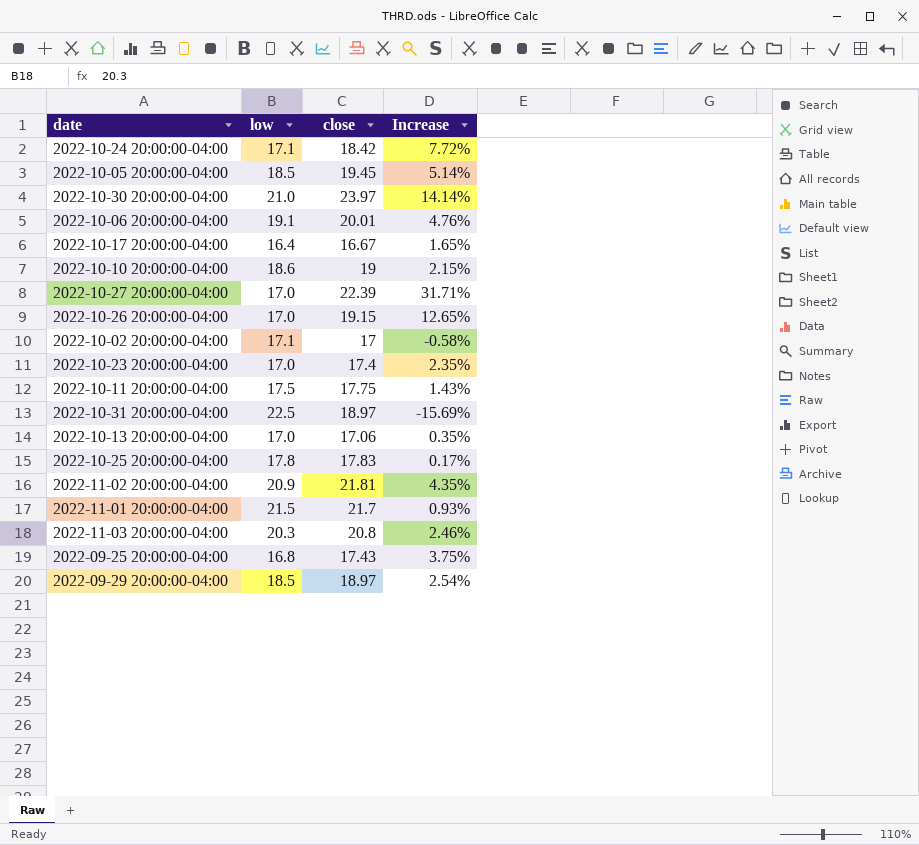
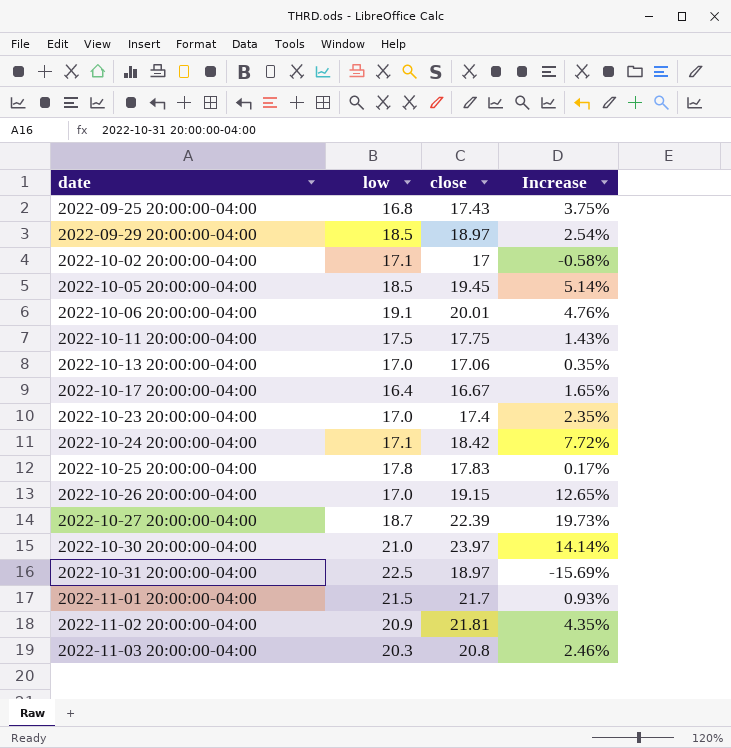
row order: none -> date ascending
row 2022-10-10 20:00:00-04:00: 18.6 | 19 | 2.15% -> none
2022-10-27 20:00:00-04:00 | low: 17.0 -> 18.7
2022-10-27 20:00:00-04:00 | Increase: 31.71% -> 19.73%

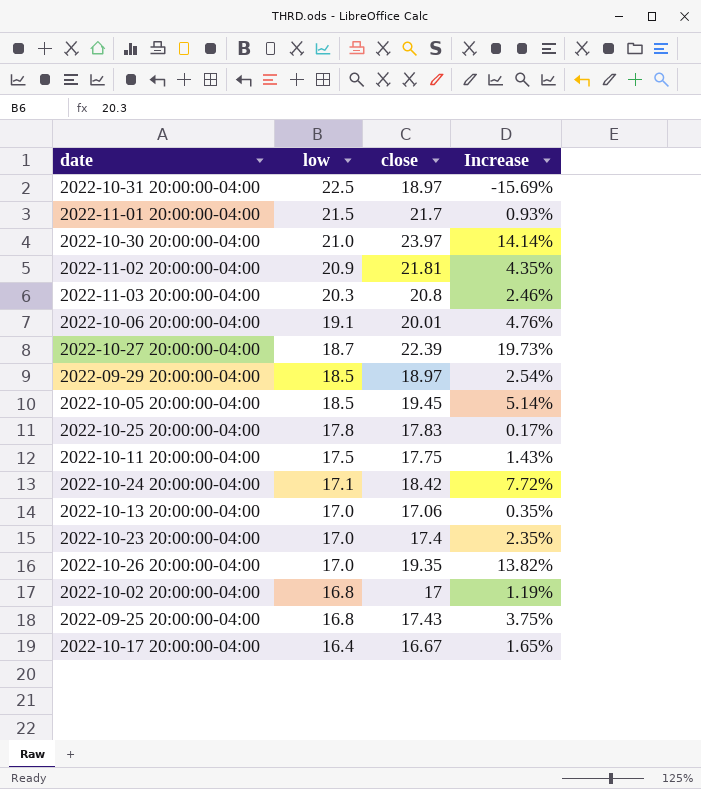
row order: date ascending -> low descending
2022-10-26 20:00:00-04:00 | close: 19.15 -> 19.35
2022-10-26 20:00:00-04:00 | Increase: 12.65% -> 13.82%
2022-10-02 20:00:00-04:00 | low: 17.1 -> 16.8
2022-10-02 20:00:00-04:00 | Increase: -0.58% -> 1.19%

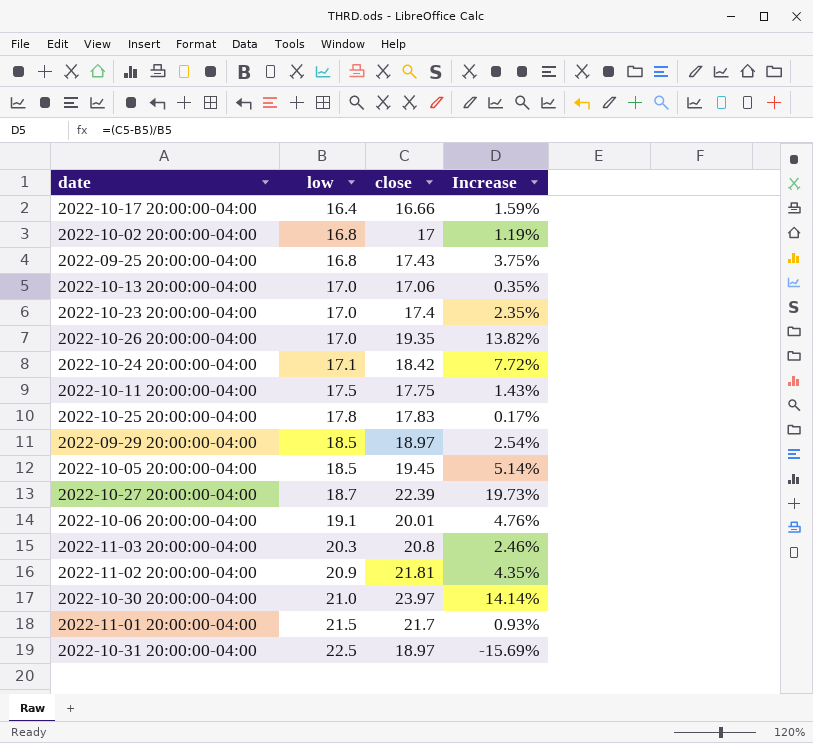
row order: low descending -> low ascending
2022-10-17 20:00:00-04:00 | close: 16.67 -> 16.66
2022-10-17 20:00:00-04:00 | Increase: 1.65% -> 1.59%

